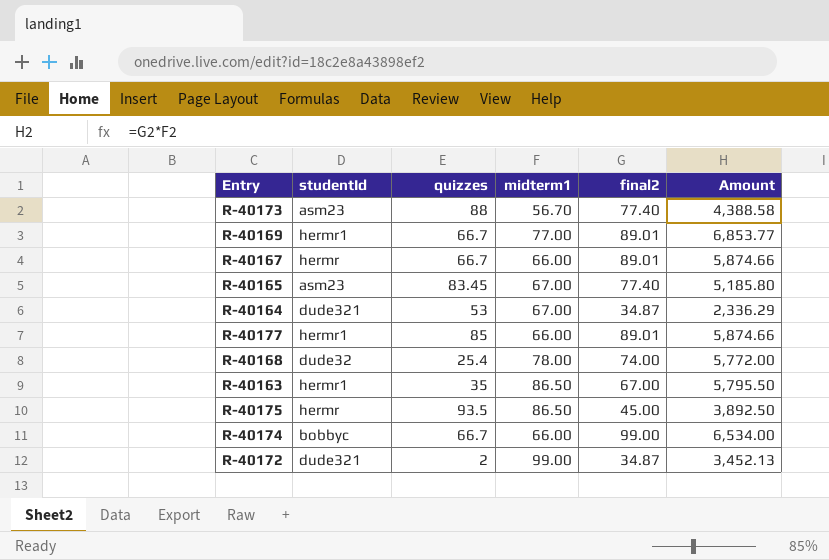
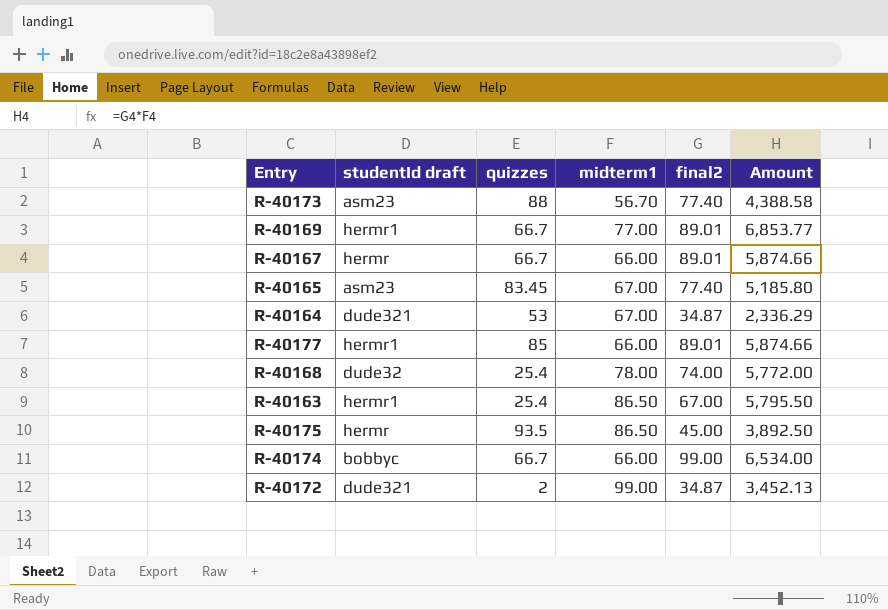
column name: studentId -> studentId draft
R-40163 | quizzes: 35 -> 25.4

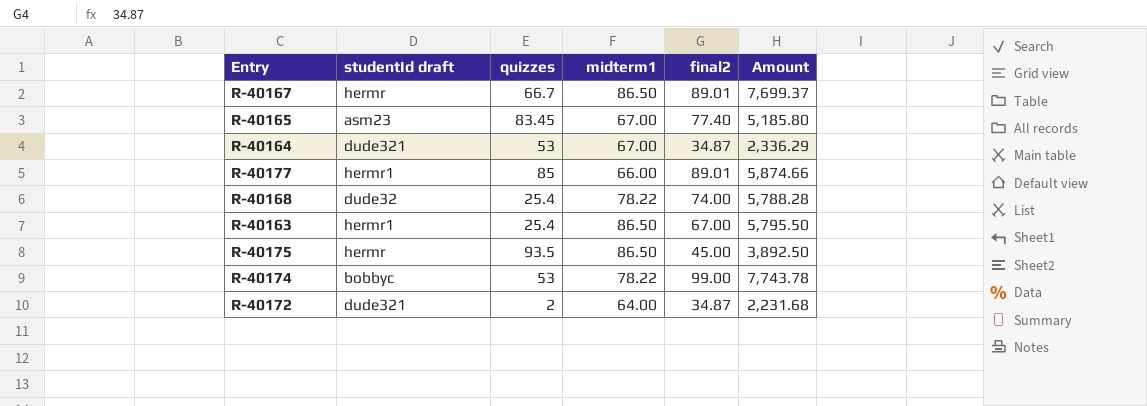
row R-40173: asm23 | 88 | 56.70 | 77.40 | 4,388.58 -> none
row R-40169: hermr1 | 66.7 | 77.00 | 89.01 | 6,853.77 -> none
R-40167 | midterm1: 66.00 -> 86.50
R-40167 | Amount: 5,874.66 -> 7,699.37
R-40168 | midterm1: 78.00 -> 78.22
R-40168 | Amount: 5,772.00 -> 5,788.28
R-40174 | quizzes: 66.7 -> 53
R-40174 | midterm1: 66.00 -> 78.22
R-40174 | Amount: 6,534.00 -> 7,743.78
R-40172 | midterm1: 99.00 -> 64.00
R-40172 | Amount: 3,452.13 -> 2,231.68

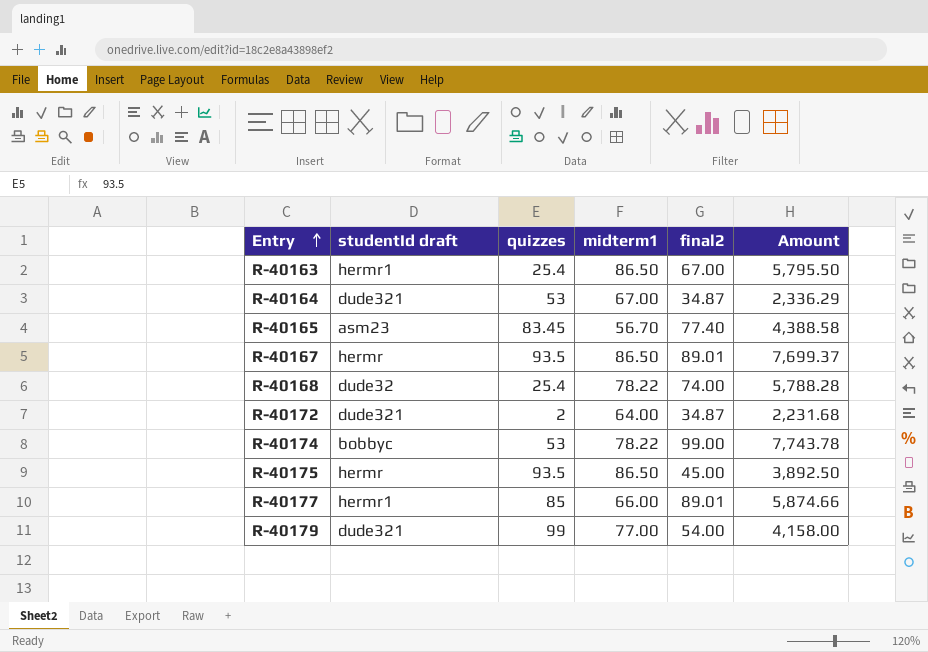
row order: none -> Entry ascending
R-40165 | midterm1: 67.00 -> 56.70
R-40165 | Amount: 5,185.80 -> 4,388.58
R-40167 | quizzes: 66.7 -> 93.5
row R-40179: none -> dude321 | 99 | 77.00 | 54.00 | 4,158.00

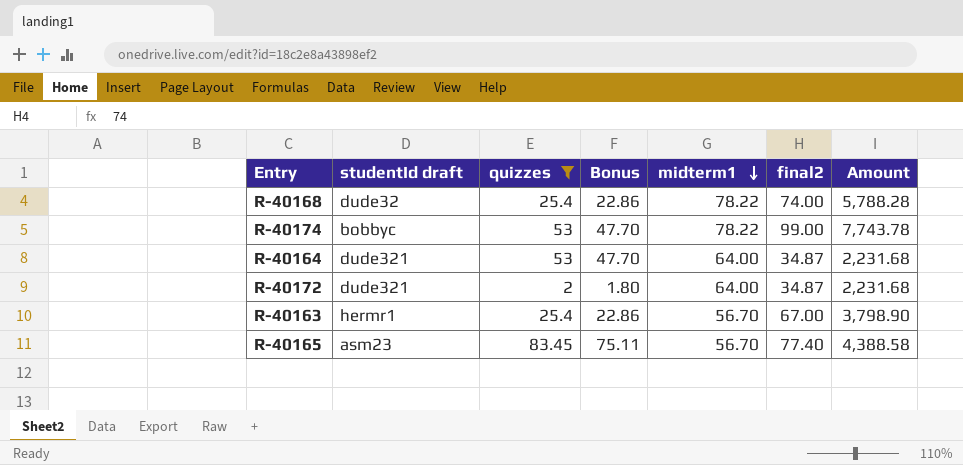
filter: none -> quizzes <= 83.45
row order: Entry ascending -> midterm1 descending
column Bonus | formula: none -> [quizzes] * 0.9
R-40164 | midterm1: 67.00 -> 64.00
R-40164 | Amount: 2,336.29 -> 2,231.68
R-40163 | midterm1: 86.50 -> 56.70
R-40163 | Amount: 5,795.50 -> 3,798.90

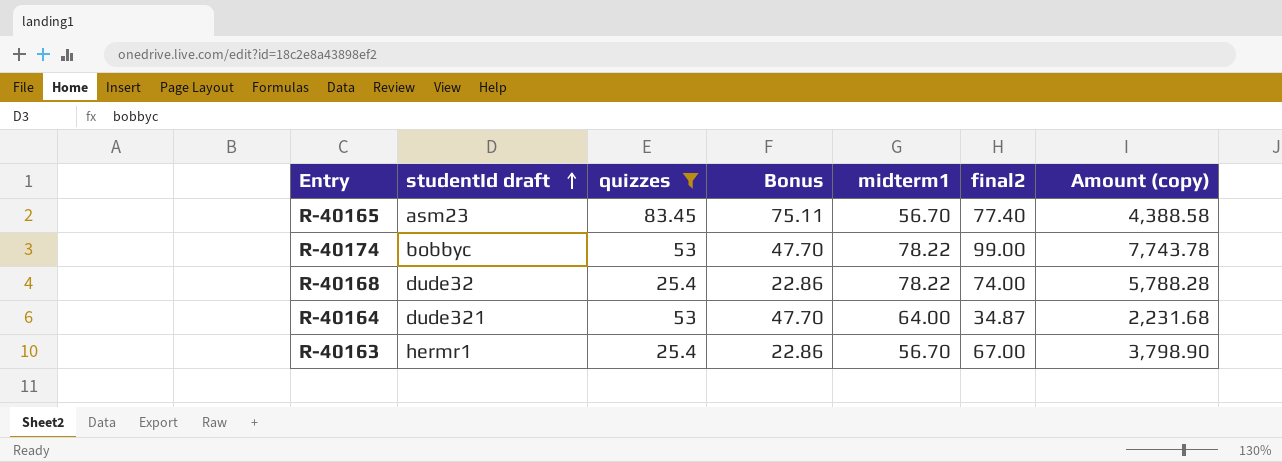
row order: midterm1 descending -> studentId draft ascending
column name: Amount -> Amount (copy)
row R-40172: dude321 | 2 | 1.80 | 64.00 | 34.87 | 2,231.68 -> none

